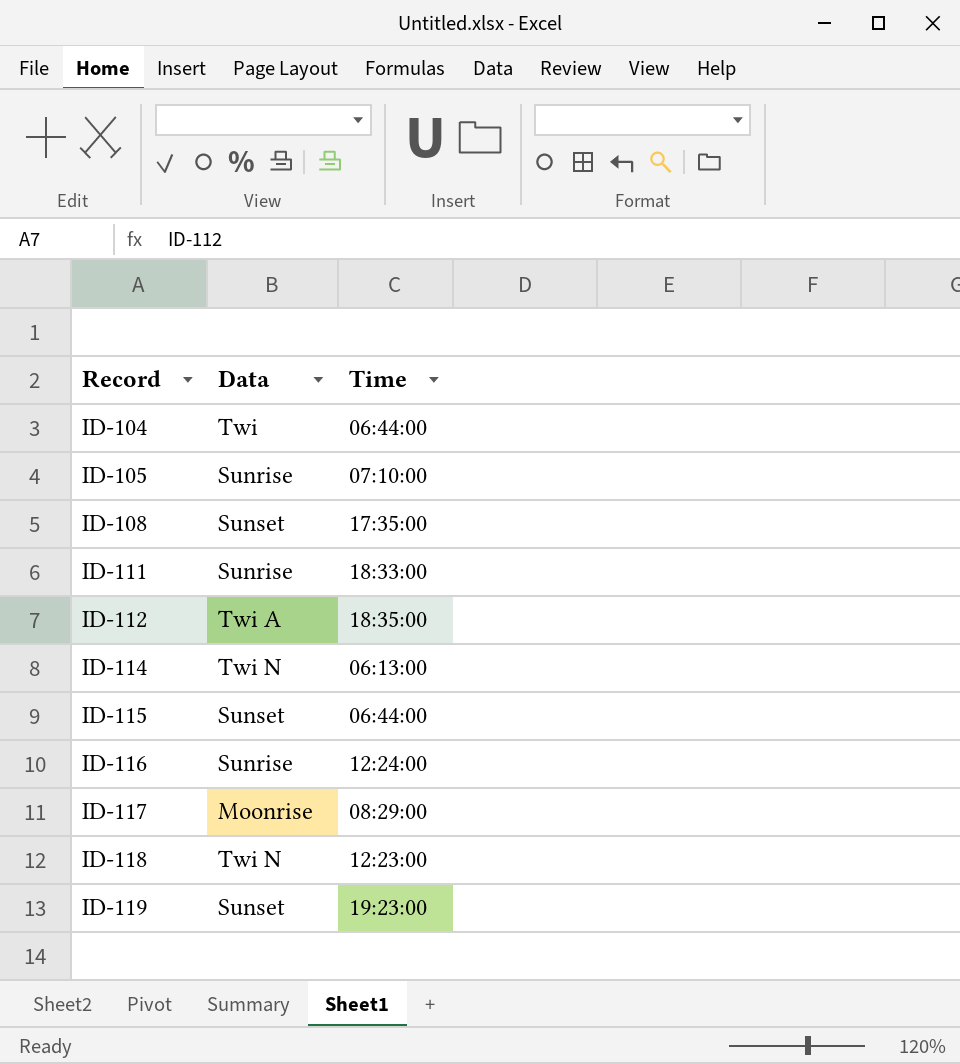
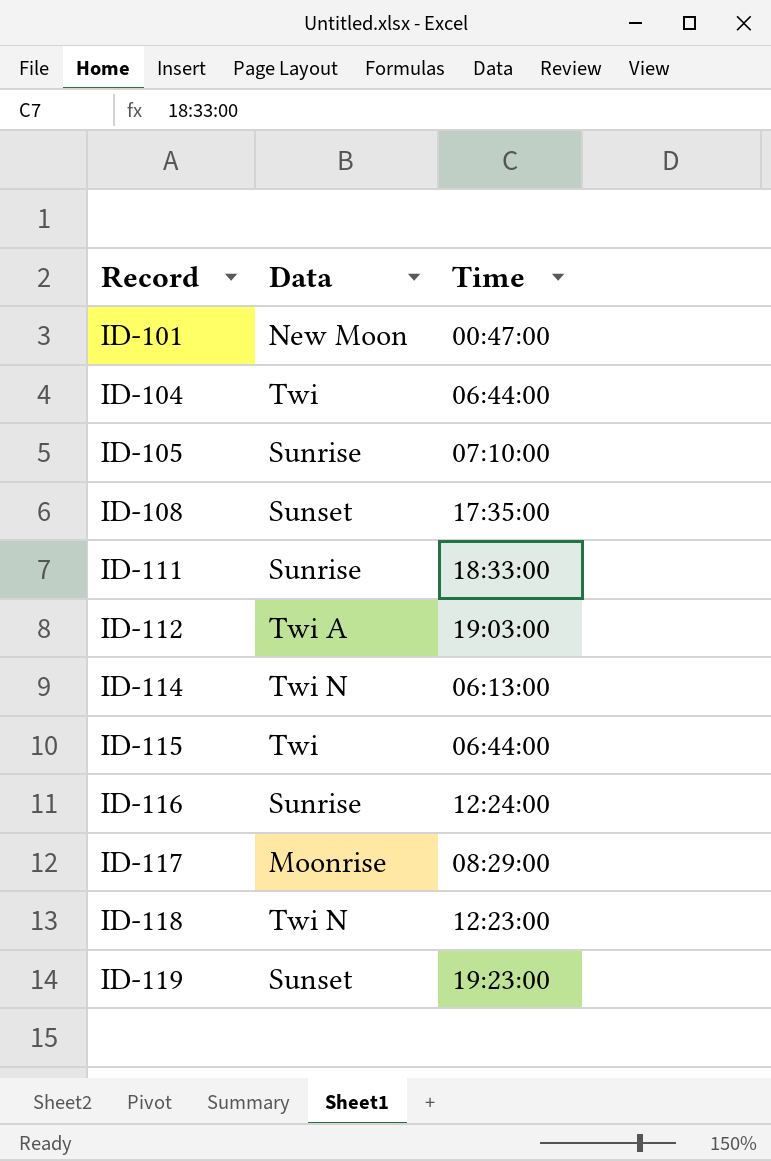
row ID-101: none -> New Moon | 00:47:00
ID-112 | Time: 18:35:00 -> 19:03:00
ID-115 | Data: Sunset -> Twi

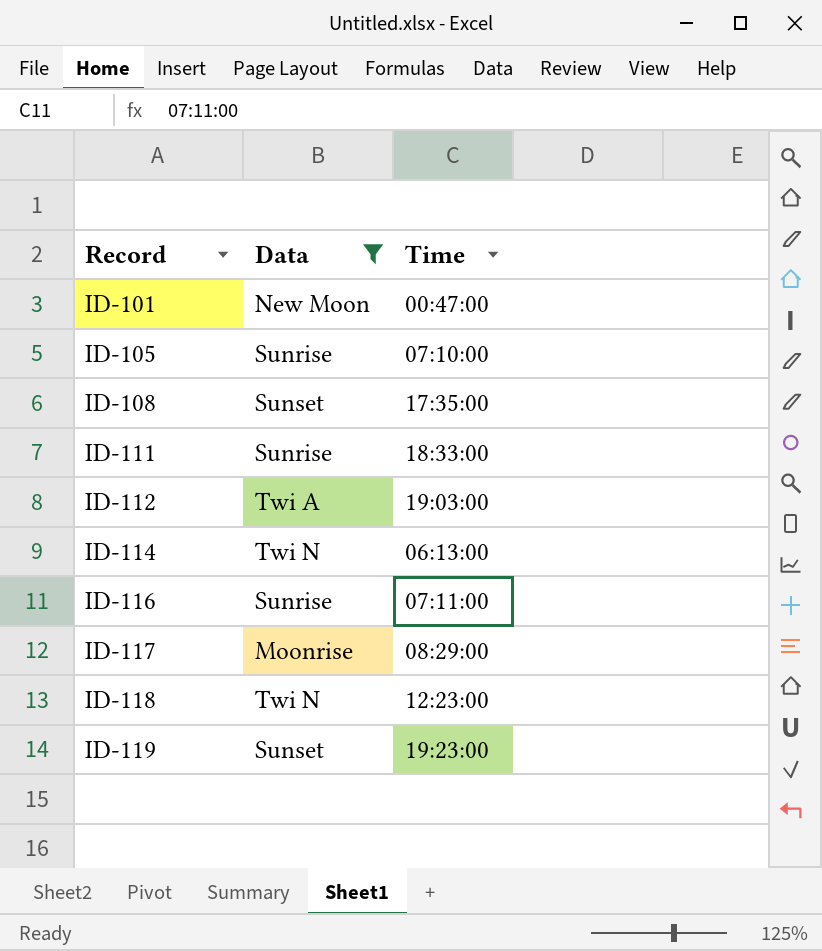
filter: none -> Data != Twi
ID-116 | Time: 12:24:00 -> 07:11:00

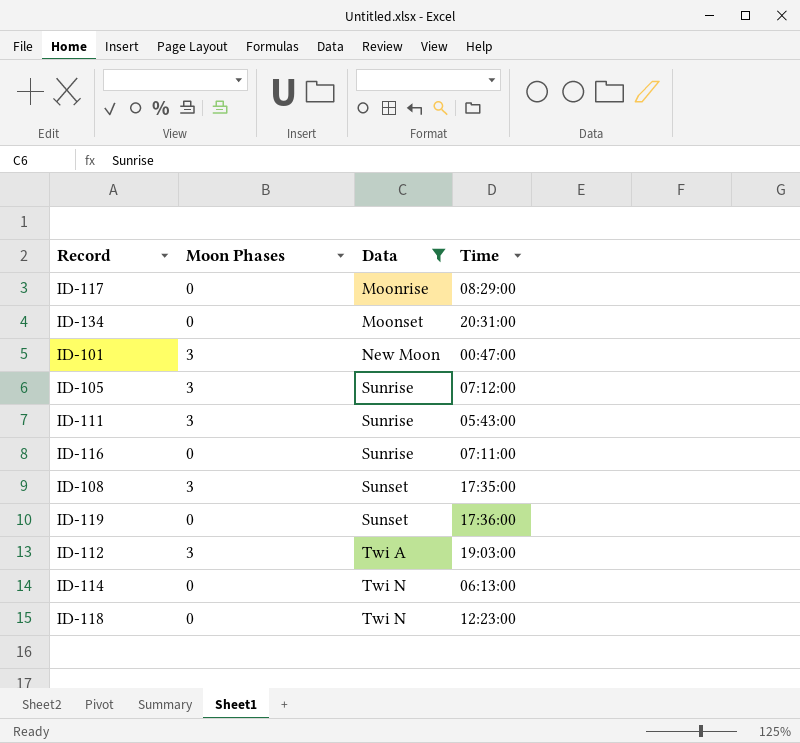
row order: Record ascending -> Data ascending
column Moon Phases | position: none -> 2
row ID-134: none -> 0 | Moonset | 20:31:00
ID-105 | Time: 07:10:00 -> 07:12:00
ID-111 | Time: 18:33:00 -> 05:43:00
ID-119 | Time: 19:23:00 -> 17:36:00

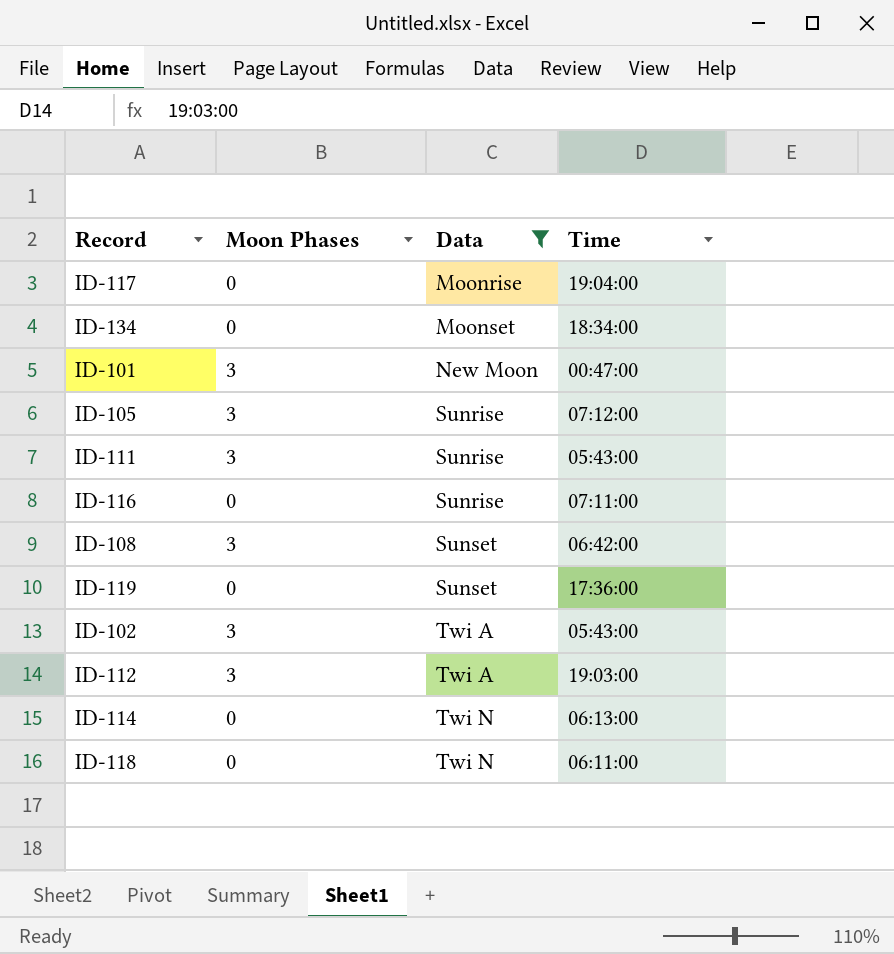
ID-117 | Time: 08:29:00 -> 19:04:00
ID-134 | Time: 20:31:00 -> 18:34:00
ID-108 | Time: 17:35:00 -> 06:42:00
row ID-102: none -> 3 | Twi A | 05:43:00
ID-118 | Time: 12:23:00 -> 06:11:00

